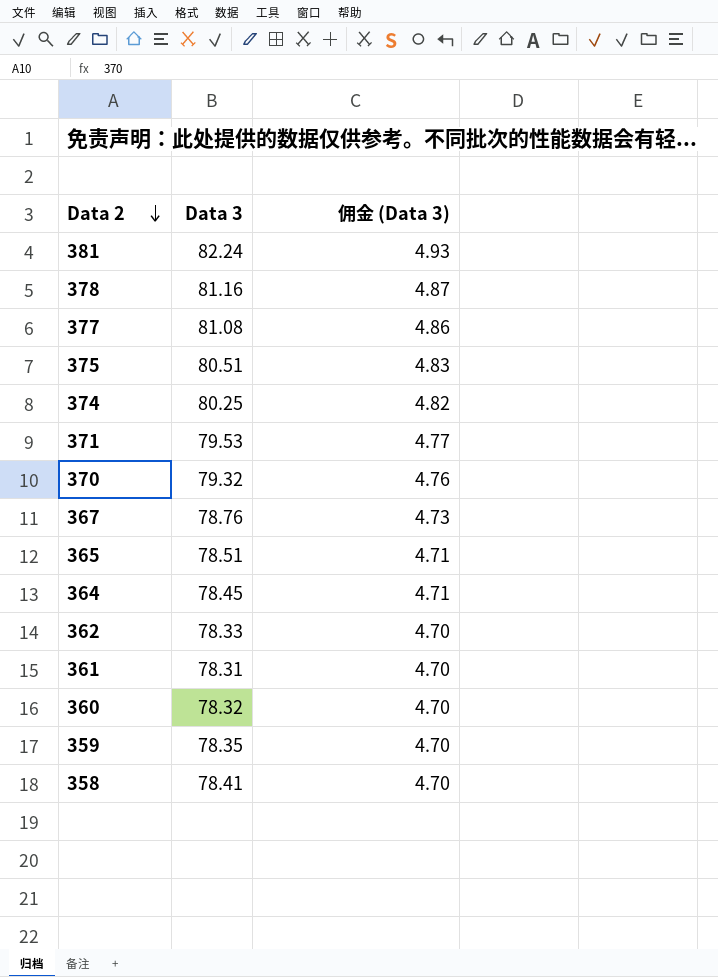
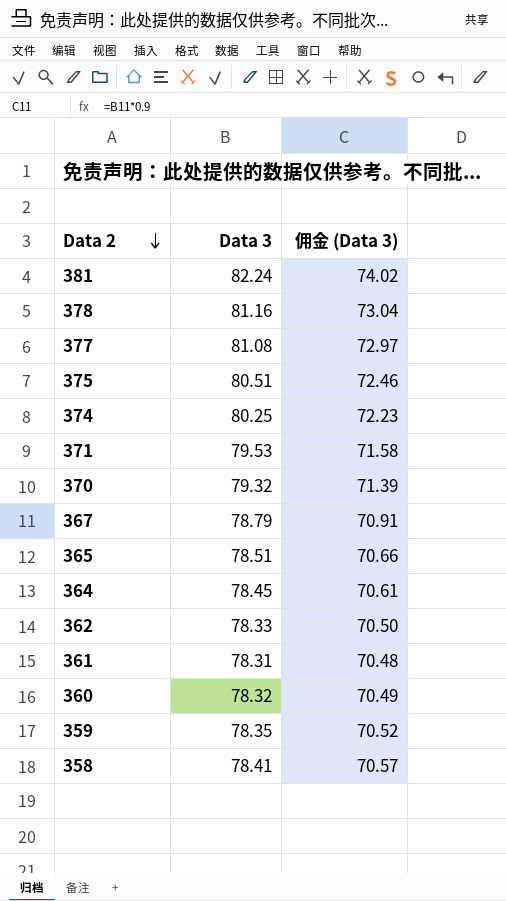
column 佣金 (Data 3) | formula: [Data 3] * 0.06 -> [Data 3] * 0.9
367 | Data 3: 78.76 -> 78.79

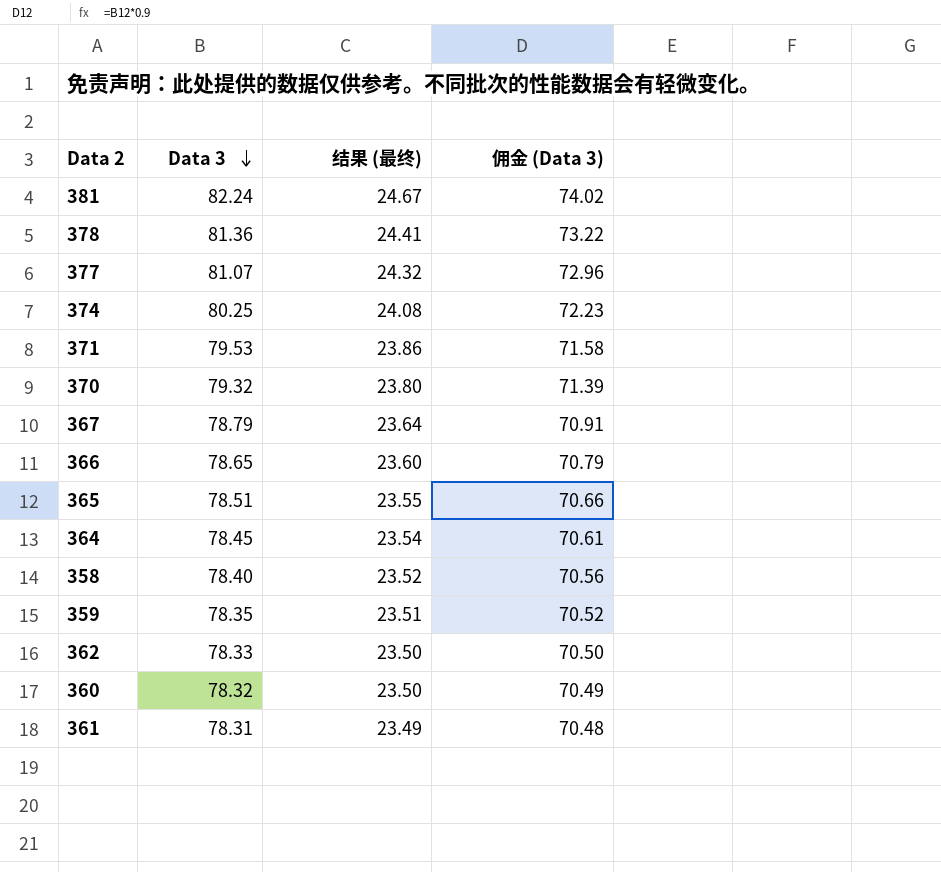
row order: Data 2 descending -> Data 3 descending
column 结果 (最终) | formula: none -> [Data 3] * 0.3
row 375: 80.51 | 72.46 -> none
378 | Data 3: 81.16 -> 81.36
378 | 佣金 (Data 3): 73.04 -> 73.22
377 | Data 3: 81.08 -> 81.07
377 | 佣金 (Data 3): 72.97 -> 72.96
row 366: none -> 78.65 | 23.60 | 70.79
358 | Data 3: 78.41 -> 78.40
358 | 佣金 (Data 3): 70.57 -> 70.56

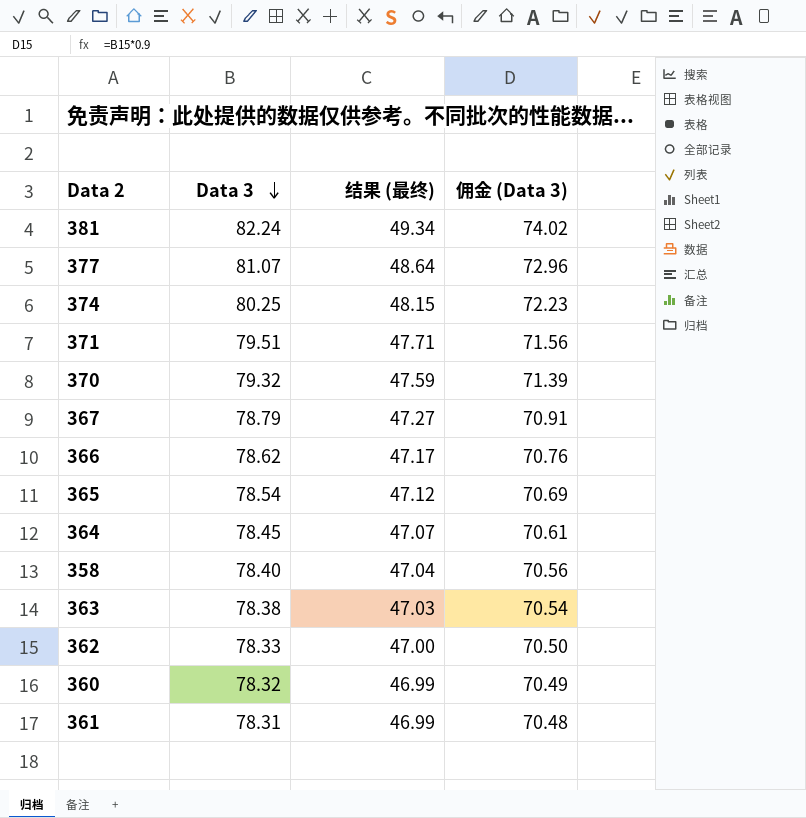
column 结果 (最终) | formula: [Data 3] * 0.3 -> [Data 3] * 0.6
row 378: 81.36 | 24.41 | 73.22 -> none
row 359: 78.35 | 23.51 | 70.52 -> none
371 | Data 3: 79.53 -> 79.51
371 | 佣金 (Data 3): 71.58 -> 71.56
366 | Data 3: 78.65 -> 78.62
366 | 佣金 (Data 3): 70.79 -> 70.76
365 | Data 3: 78.51 -> 78.54
365 | 佣金 (Data 3): 70.66 -> 70.69
row 363: none -> 78.38 | 47.03 | 70.54

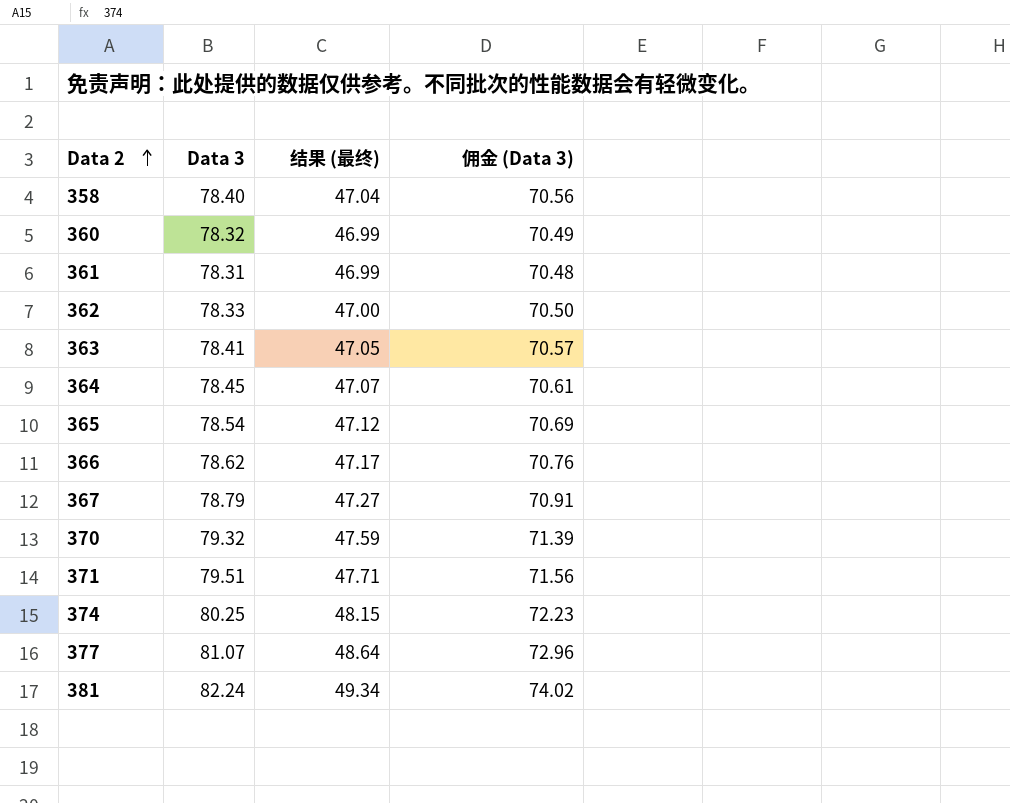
row order: Data 3 descending -> Data 2 ascending
363 | Data 3: 78.38 -> 78.41
363 | 结果 (最终): 47.03 -> 47.05
363 | 佣金 (Data 3): 70.54 -> 70.57

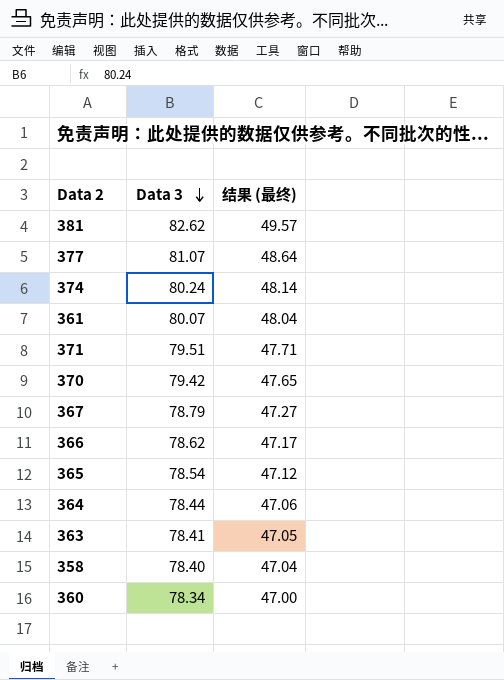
row order: Data 2 ascending -> Data 3 descending
column 佣金 (Data 3) | formula: [Data 3] * 0.9 -> none
row 362: 78.33 | 47.00 | 70.50 -> none
381 | Data 3: 82.24 -> 82.62
381 | 结果 (最终): 49.34 -> 49.57
374 | Data 3: 80.25 -> 80.24
374 | 结果 (最终): 48.15 -> 48.14
361 | Data 3: 78.31 -> 80.07
361 | 结果 (最终): 46.99 -> 48.04
370 | Data 3: 79.32 -> 79.42
370 | 结果 (最终): 47.59 -> 47.65
364 | Data 3: 78.45 -> 78.44
364 | 结果 (最终): 47.07 -> 47.06
360 | Data 3: 78.32 -> 78.34
360 | 结果 (最终): 46.99 -> 47.00

